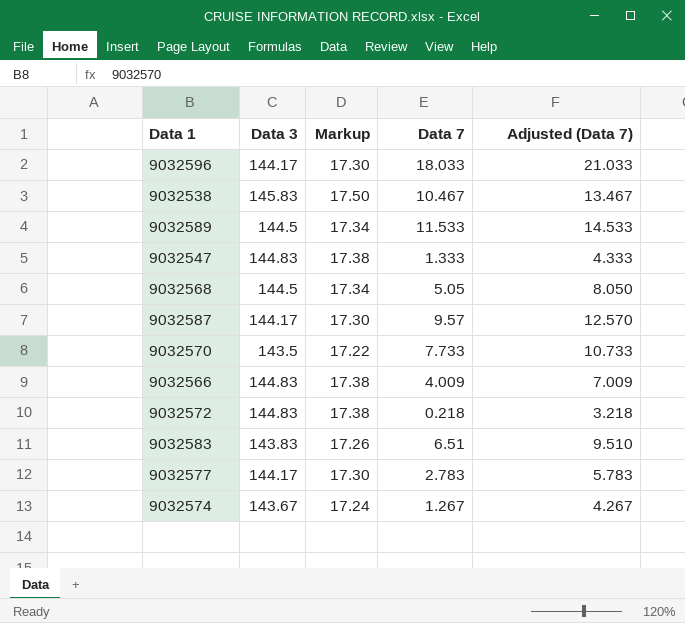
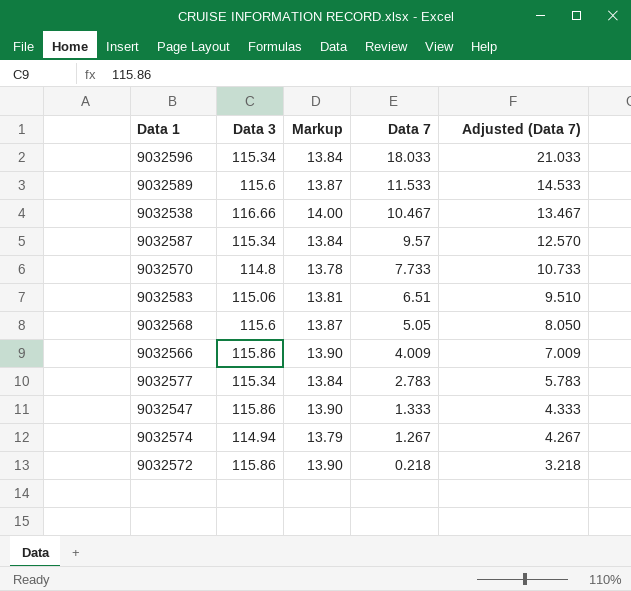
row order: none -> Data 7 descending
9032596 | Data 3: 144.17 -> 115.34
9032596 | Markup: 17.30 -> 13.84
9032589 | Data 3: 144.5 -> 115.6
9032589 | Markup: 17.34 -> 13.87
9032538 | Data 3: 145.83 -> 116.66
9032538 | Markup: 17.50 -> 14.00
9032587 | Data 3: 144.17 -> 115.34
9032587 | Markup: 17.30 -> 13.84
9032570 | Data 3: 143.5 -> 114.8
9032570 | Markup: 17.22 -> 13.78
9032583 | Data 3: 143.83 -> 115.06
9032583 | Markup: 17.26 -> 13.81
9032568 | Data 3: 144.5 -> 115.6
9032568 | Markup: 17.34 -> 13.87
9032566 | Data 3: 144.83 -> 115.86
9032566 | Markup: 17.38 -> 13.90
9032577 | Data 3: 144.17 -> 115.34
9032577 | Markup: 17.30 -> 13.84
9032547 | Data 3: 144.83 -> 115.86
9032547 | Markup: 17.38 -> 13.90
9032574 | Data 3: 143.67 -> 114.94
9032574 | Markup: 17.24 -> 13.79
9032572 | Data 3: 144.83 -> 115.86
9032572 | Markup: 17.38 -> 13.90

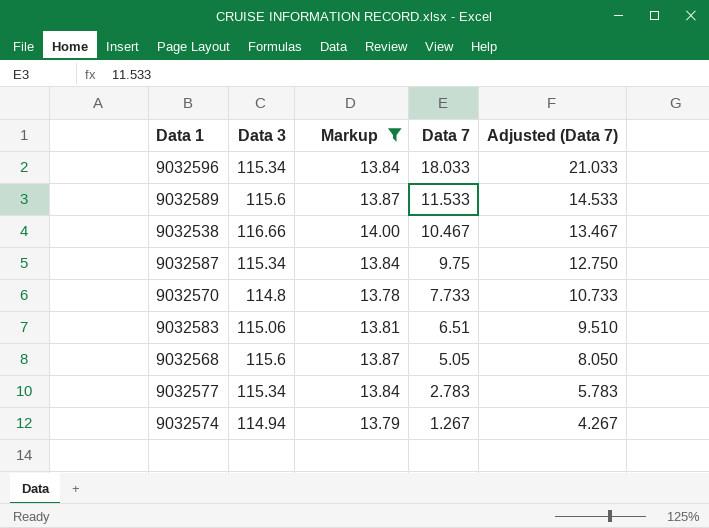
filter: none -> Markup != 13.90
9032587 | Data 7: 9.57 -> 9.75
9032587 | Adjusted (Data 7): 12.570 -> 12.750

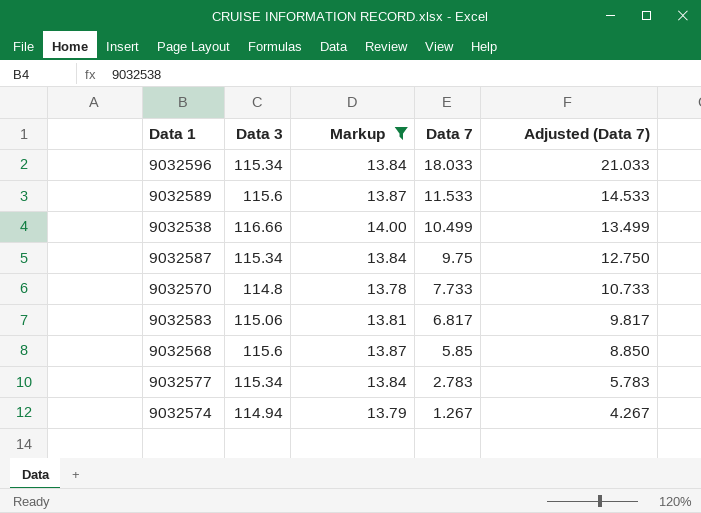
9032538 | Data 7: 10.467 -> 10.499
9032538 | Adjusted (Data 7): 13.467 -> 13.499
9032583 | Data 7: 6.51 -> 6.817
9032583 | Adjusted (Data 7): 9.510 -> 9.817
9032568 | Data 7: 5.05 -> 5.85
9032568 | Adjusted (Data 7): 8.050 -> 8.850

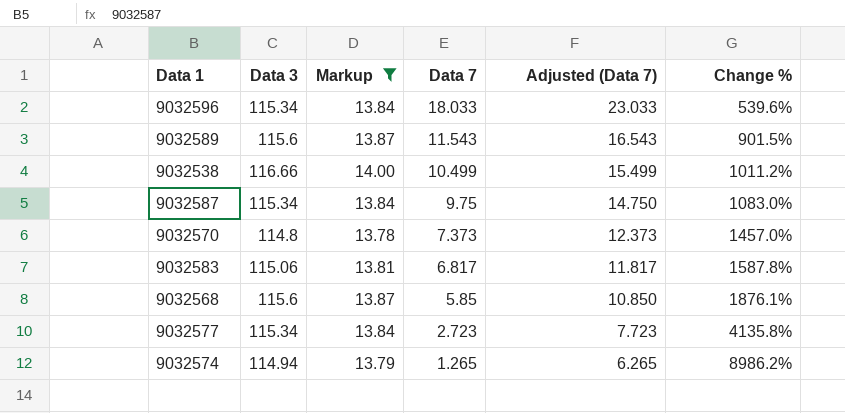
column Adjusted (Data 7) | formula: [Data 7] + 3 -> [Data 7] + 5
column Change % | formula: none -> ([Data 3] - [Data 7]) / [Data 7]
9032589 | Data 7: 11.533 -> 11.543
9032570 | Data 7: 7.733 -> 7.373
9032577 | Data 7: 2.783 -> 2.723
9032574 | Data 7: 1.267 -> 1.265

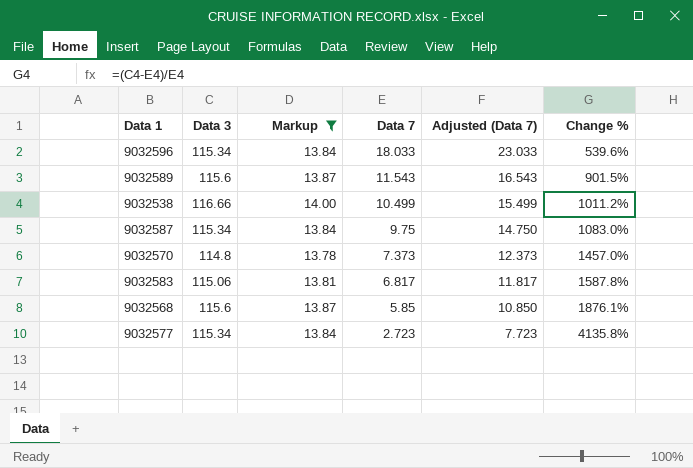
row 9032574: 114.94 | 13.79 | 1.265 | 6.265 | 8986.2% -> none

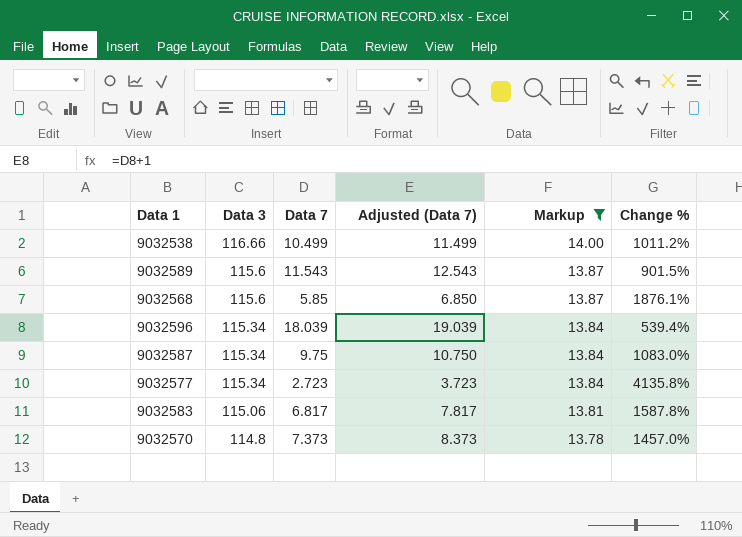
row order: Data 7 descending -> Data 3 descending
column Adjusted (Data 7) | formula: [Data 7] + 5 -> [Data 7] + 1
column Markup | position: 3 -> 5
9032596 | Data 7: 18.033 -> 18.039
9032596 | Change %: 539.6% -> 539.4%

